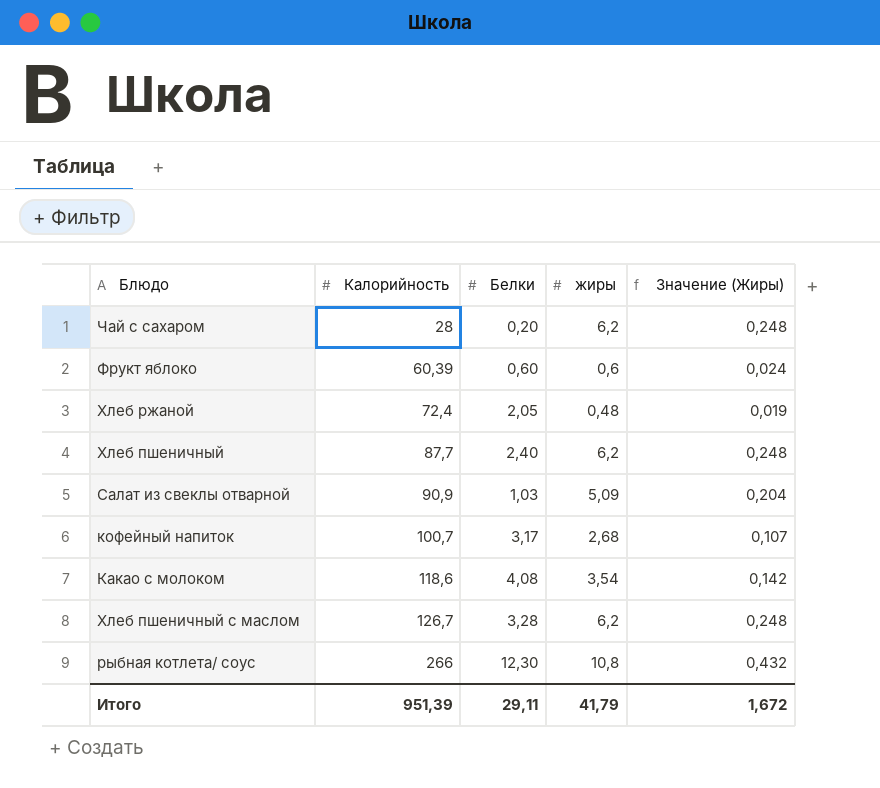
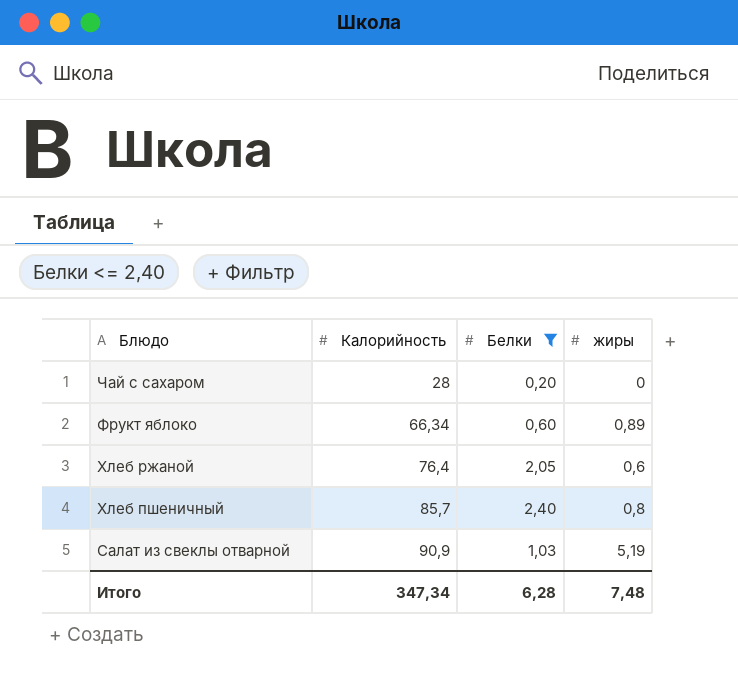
filter: none -> Белки <= 2,40
column Значение (Жиры) | formula: [жиры] * 0,04 -> none
Чай с сахаром | жиры: 6,2 -> 0
Фрукт яблоко | Калорийность: 60,39 -> 66,34
Фрукт яблоко | жиры: 0,6 -> 0,89
Хлеб ржаной | Калорийность: 72,4 -> 76,4
Хлеб ржаной | жиры: 0,48 -> 0,6
Хлеб пшеничный | Калорийность: 87,7 -> 85,7
Хлеб пшеничный | жиры: 6,2 -> 0,8
Салат из свеклы отварной | жиры: 5,09 -> 5,19
Итого | Калорийность: 951,39 -> 347,34
Итого | Белки: 29,11 -> 6,28
Итого | жиры: 41,79 -> 7,48

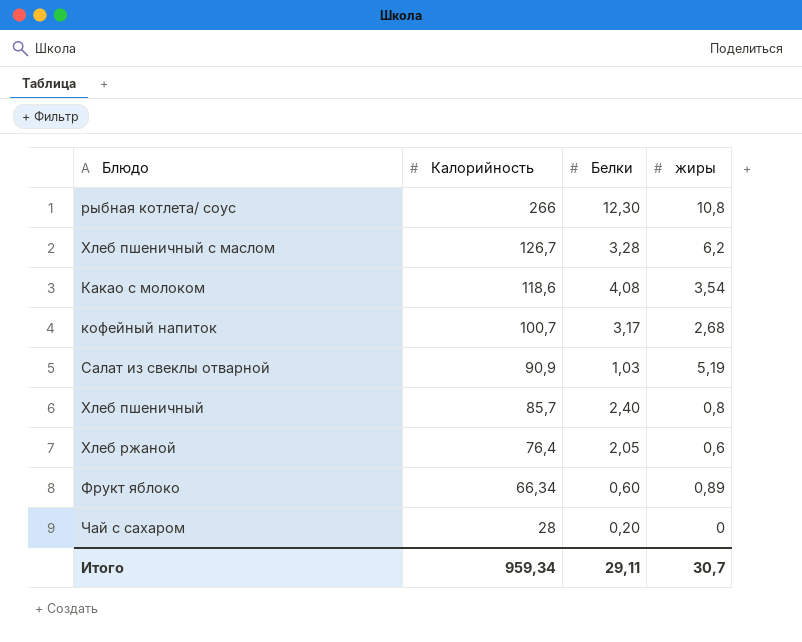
filter: Белки <= 2,40 -> none
row order: Калорийность ascending -> Калорийность descending
Итого | Калорийность: 347,34 -> 959,34
Итого | Белки: 6,28 -> 29,11
Итого | жиры: 7,48 -> 30,7

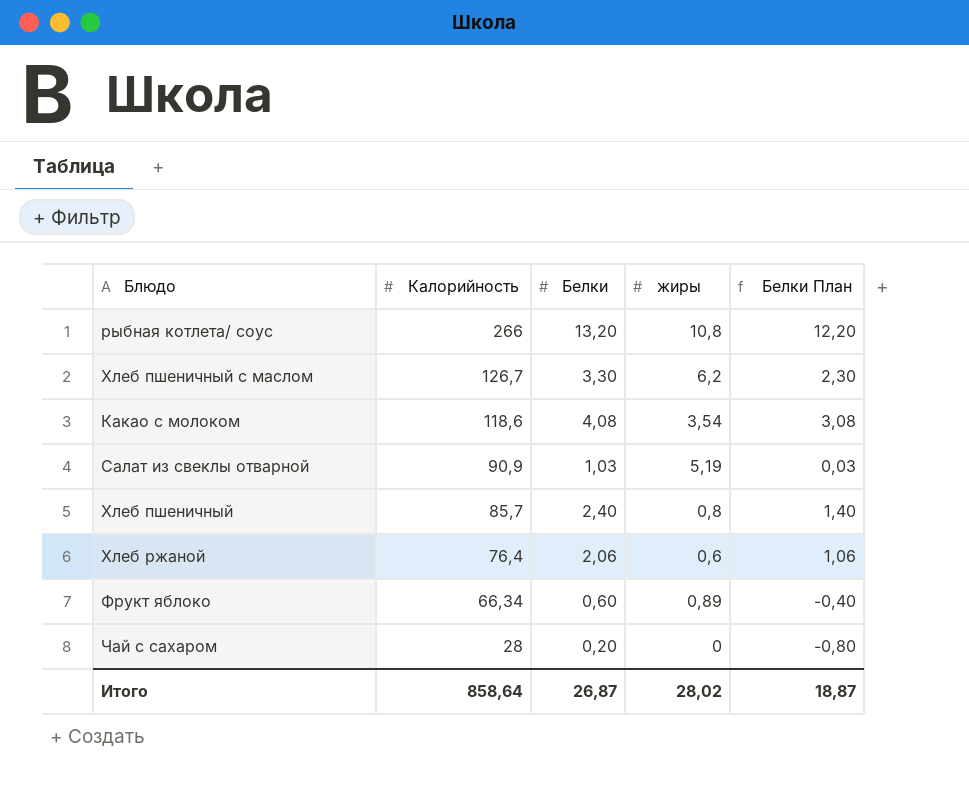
column Белки План | formula: none -> [Белки] - 1
row кофейный напиток: 100,7 | 3,17 | 2,68 -> none
рыбная котлета/ соус | Белки: 12,30 -> 13,20
Хлеб пшеничный с маслом | Белки: 3,28 -> 3,30
Хлеб ржаной | Белки: 2,05 -> 2,06
Итого | Калорийность: 959,34 -> 858,64
Итого | Белки: 29,11 -> 26,87
Итого | жиры: 30,7 -> 28,02

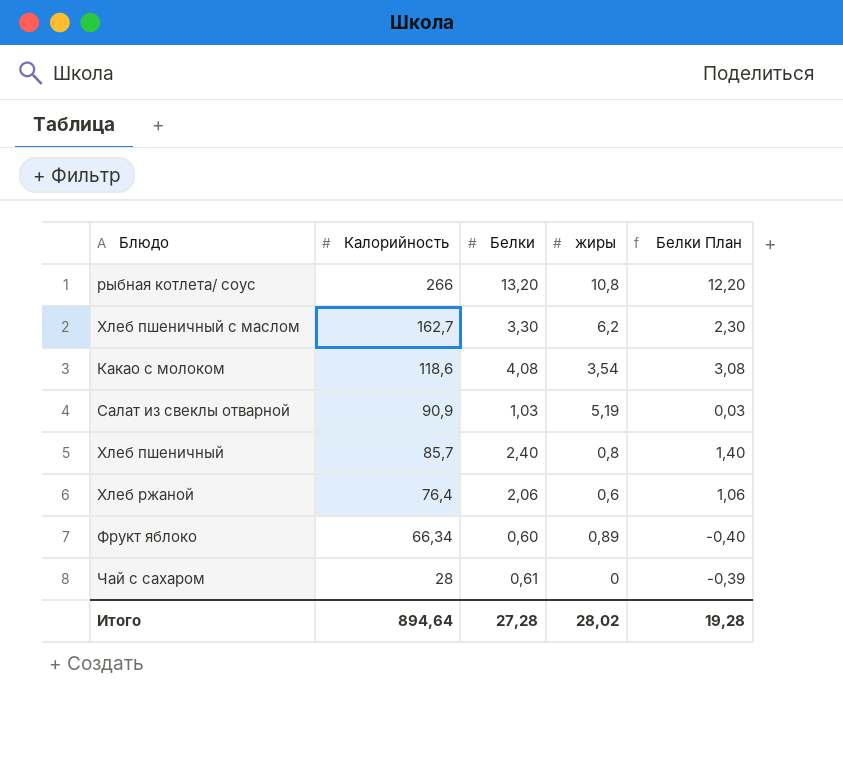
Хлеб пшеничный с маслом | Калорийность: 126,7 -> 162,7
Чай с сахаром | Белки: 0,20 -> 0,61
Чай с сахаром | Белки План: -0,80 -> -0,39
Итого | Калорийность: 858,64 -> 894,64
Итого | Белки: 26,87 -> 27,28
Итого | Белки План: 18,87 -> 19,28

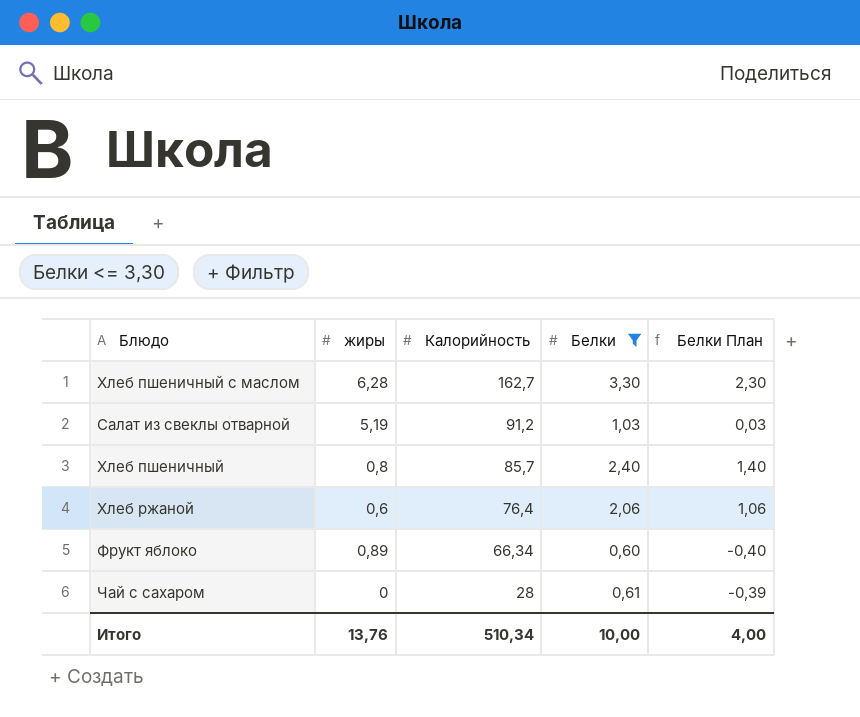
filter: none -> Белки <= 3,30
column жиры | position: 4 -> 2
Хлеб пшеничный с маслом | жиры: 6,2 -> 6,28
Салат из свеклы отварной | Калорийность: 90,9 -> 91,2
Итого | жиры: 28,02 -> 13,76
Итого | Калорийность: 894,64 -> 510,34
Итого | Белки: 27,28 -> 10,00
Итого | Белки План: 19,28 -> 4,00

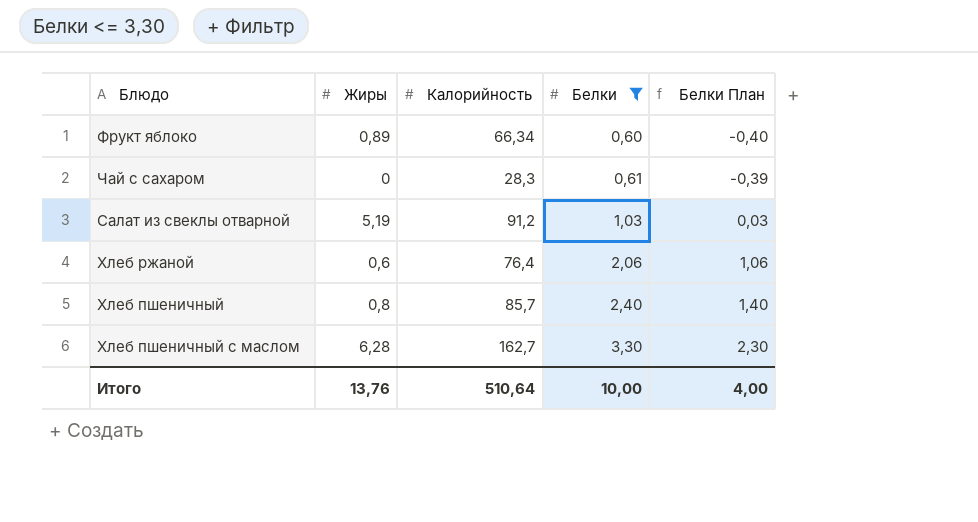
row order: Калорийность descending -> Белки ascending
column name: жиры -> Жиры
Чай с сахаром | Калорийность: 28 -> 28,3
Итого | Калорийность: 510,34 -> 510,64

